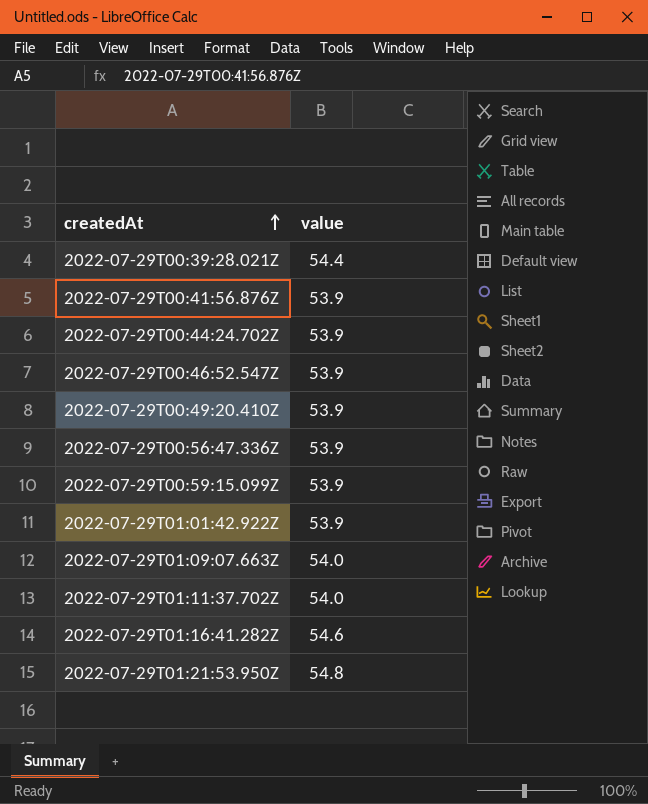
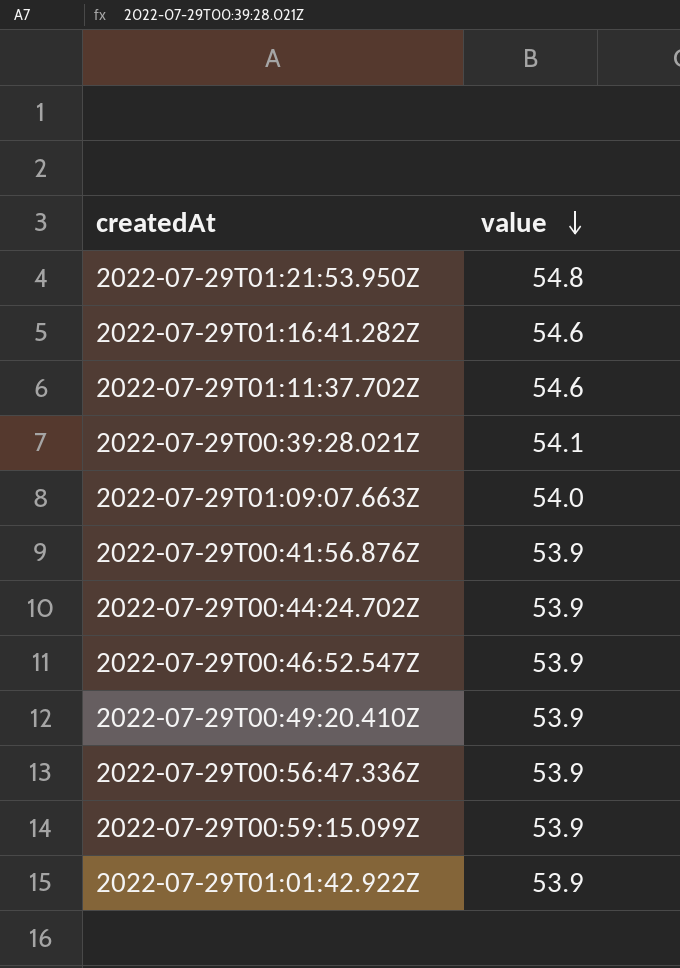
row order: createdAt ascending -> value descending
2022-07-29T01:11:37.702Z | value: 54.0 -> 54.6
2022-07-29T00:39:28.021Z | value: 54.4 -> 54.1

